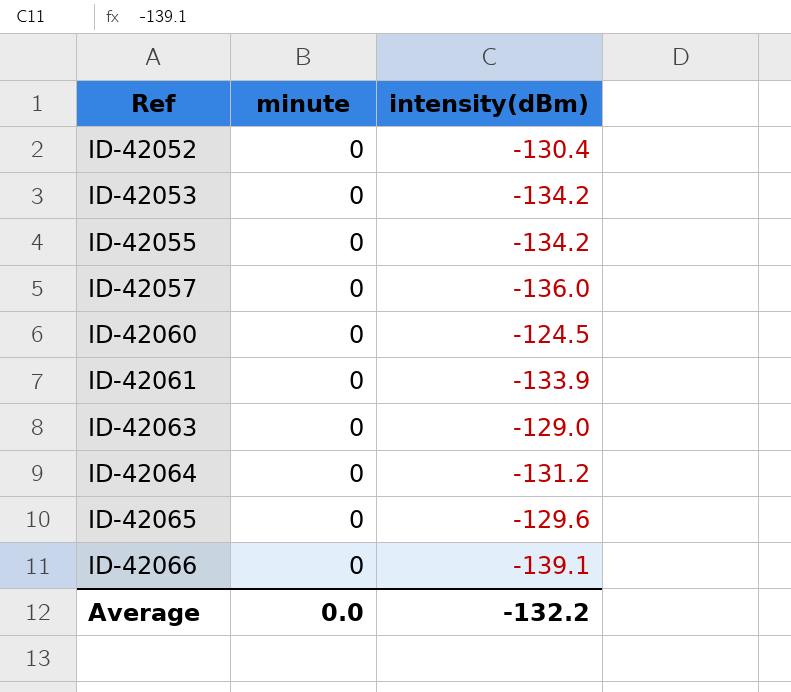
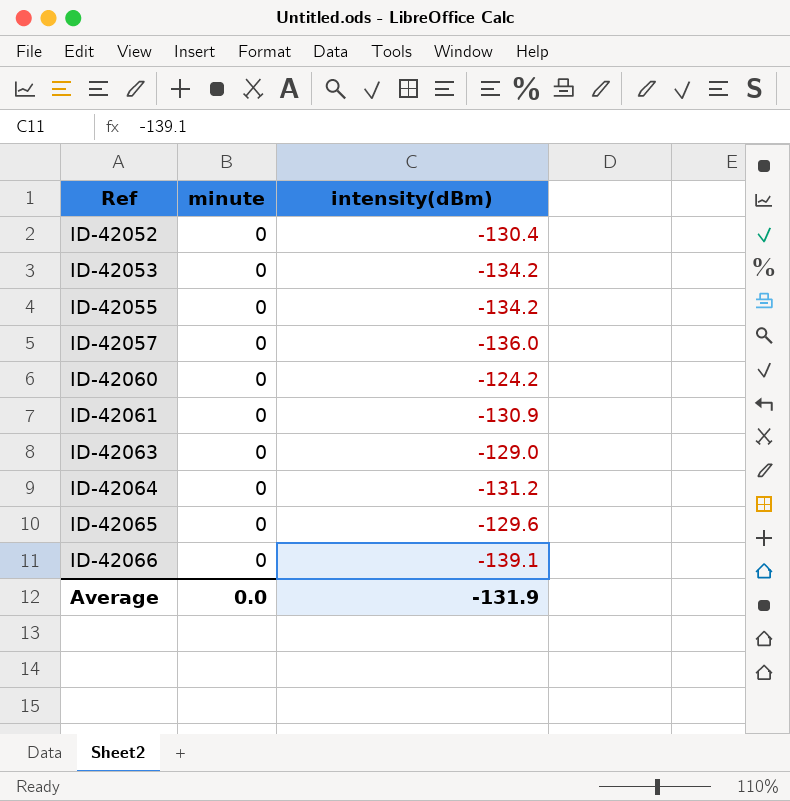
ID-42060 | intensity(dBm): -124.5 -> -124.2
ID-42061 | intensity(dBm): -133.9 -> -130.9
Average | intensity(dBm): -132.2 -> -131.9

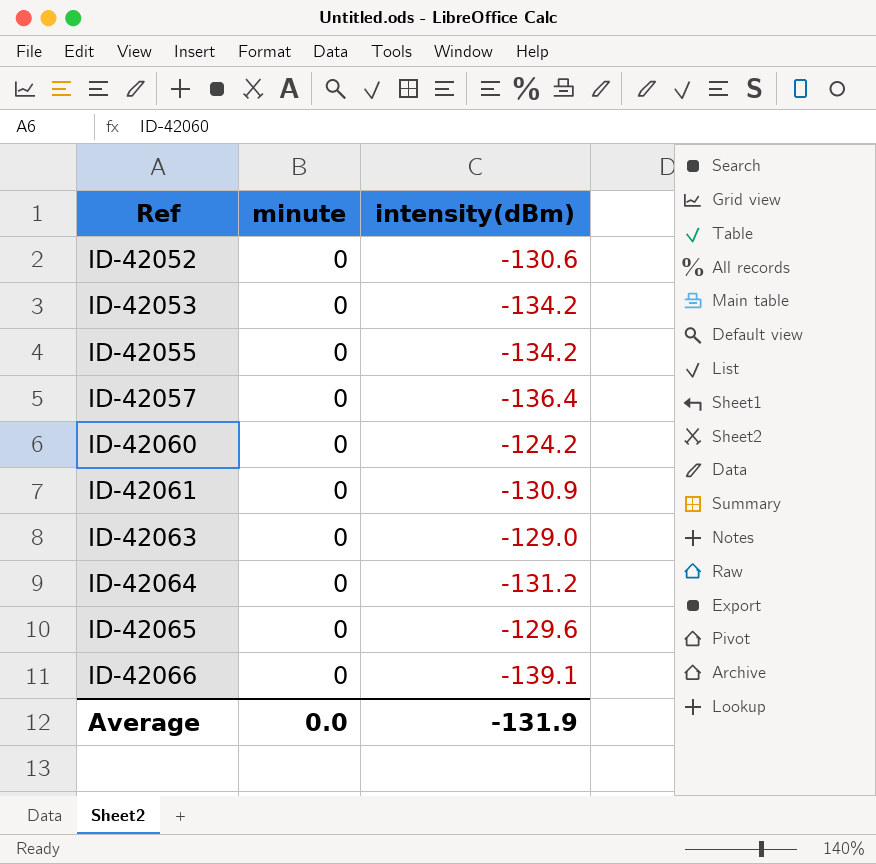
ID-42052 | intensity(dBm): -130.4 -> -130.6
ID-42057 | intensity(dBm): -136.0 -> -136.4

